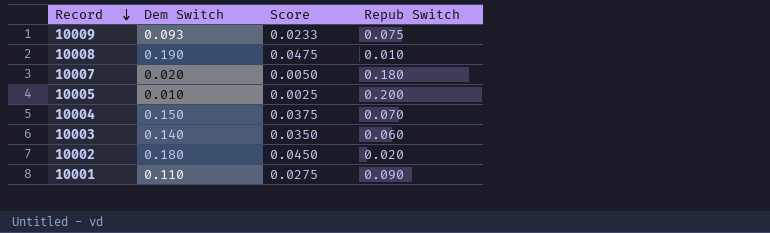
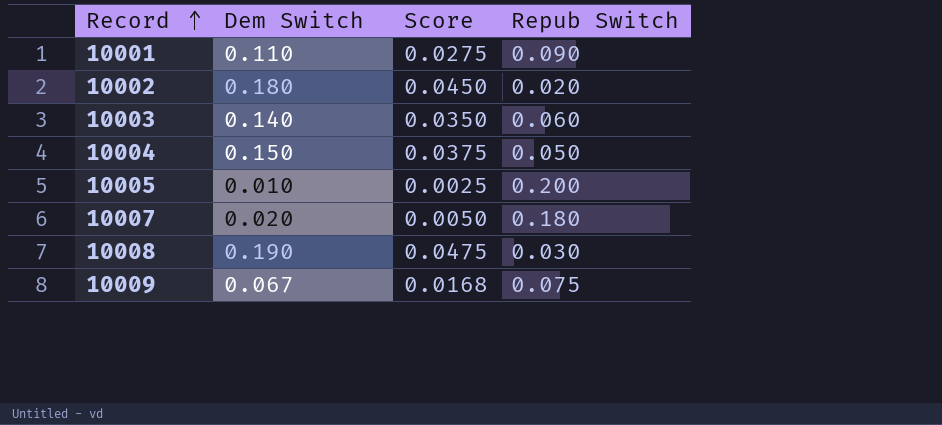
row order: Record descending -> Record ascending
10004 | Repub Switch: 0.070 -> 0.050
10008 | Repub Switch: 0.010 -> 0.030
10009 | Dem Switch: 0.093 -> 0.067
10009 | Score: 0.0233 -> 0.0168

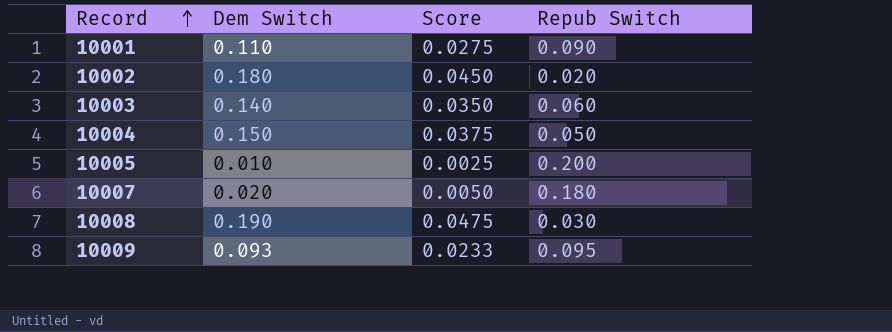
10009 | Dem Switch: 0.067 -> 0.093
10009 | Score: 0.0168 -> 0.0233
10009 | Repub Switch: 0.075 -> 0.095

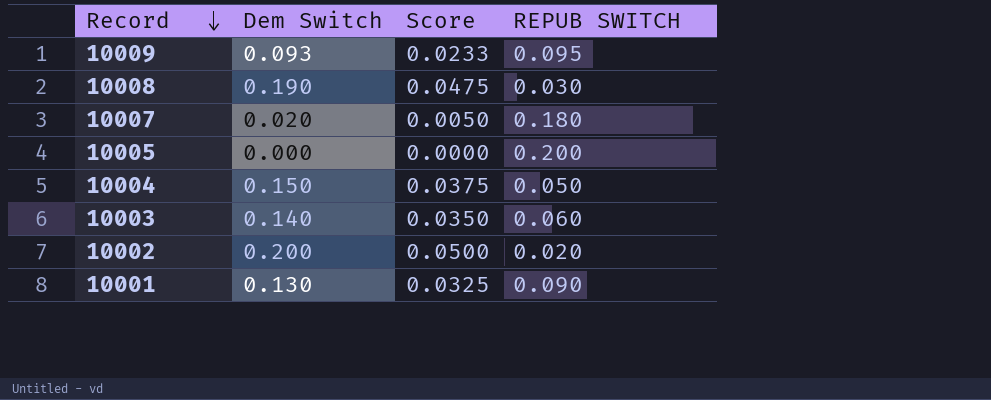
row order: Record ascending -> Record descending
column name: Repub Switch -> REPUB SWITCH
10005 | Dem Switch: 0.010 -> 0.000
10005 | Score: 0.0025 -> 0.0000
10002 | Dem Switch: 0.180 -> 0.200
10002 | Score: 0.0450 -> 0.0500
10001 | Dem Switch: 0.110 -> 0.130
10001 | Score: 0.0275 -> 0.0325

